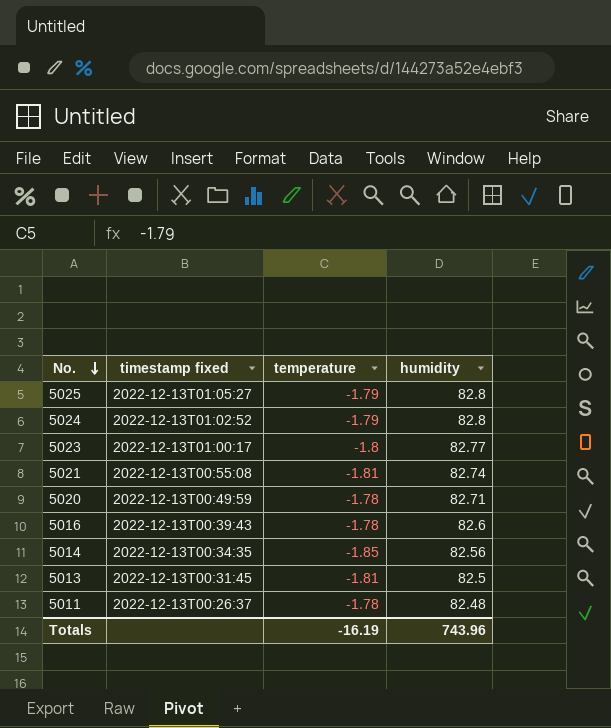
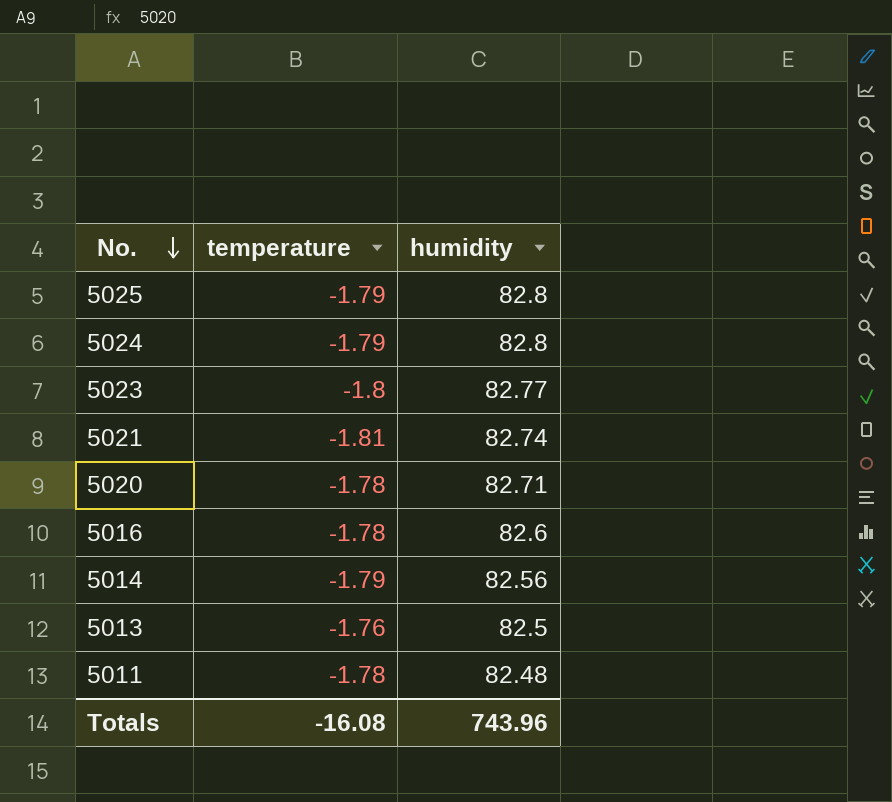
column timestamp fixed | position: 2 -> none
5014 | temperature: -1.85 -> -1.79
5013 | temperature: -1.81 -> -1.76
Totals | temperature: -16.19 -> -16.08

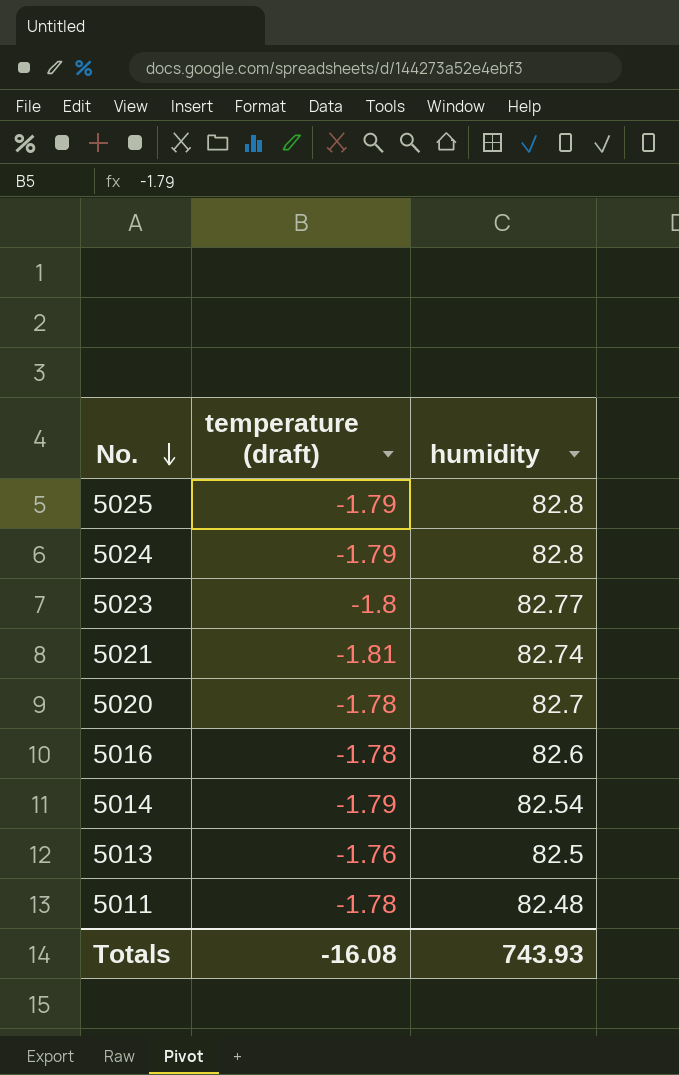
column name: temperature -> temperature (draft)
5020 | humidity: 82.71 -> 82.7
5014 | humidity: 82.56 -> 82.54
Totals | humidity: 743.96 -> 743.93

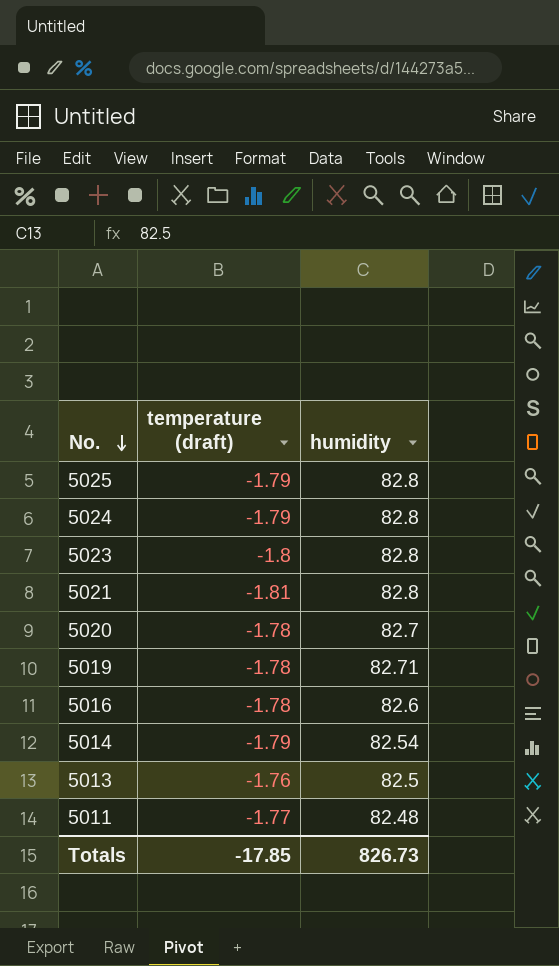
5023 | humidity: 82.77 -> 82.8
5021 | humidity: 82.74 -> 82.8
row 5019: none -> -1.78 | 82.71
5011 | temperature (draft): -1.78 -> -1.77
Totals | temperature (draft): -16.08 -> -17.85
Totals | humidity: 743.93 -> 826.73

